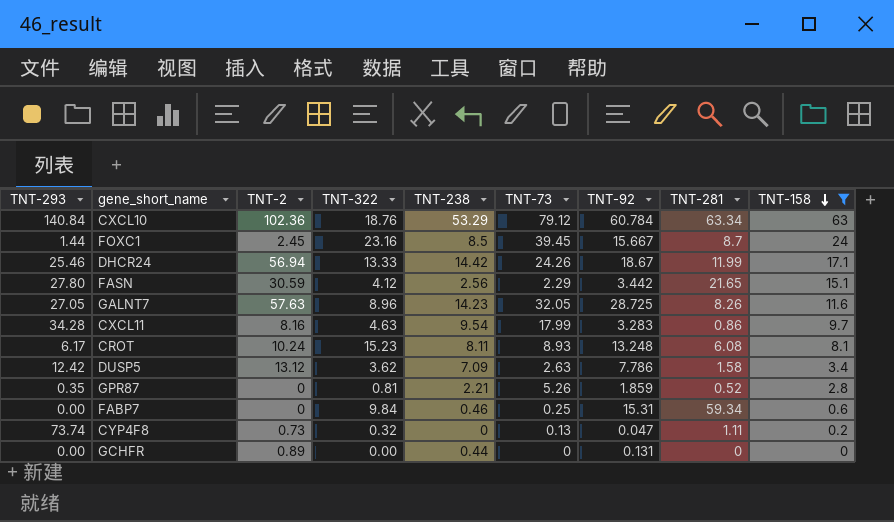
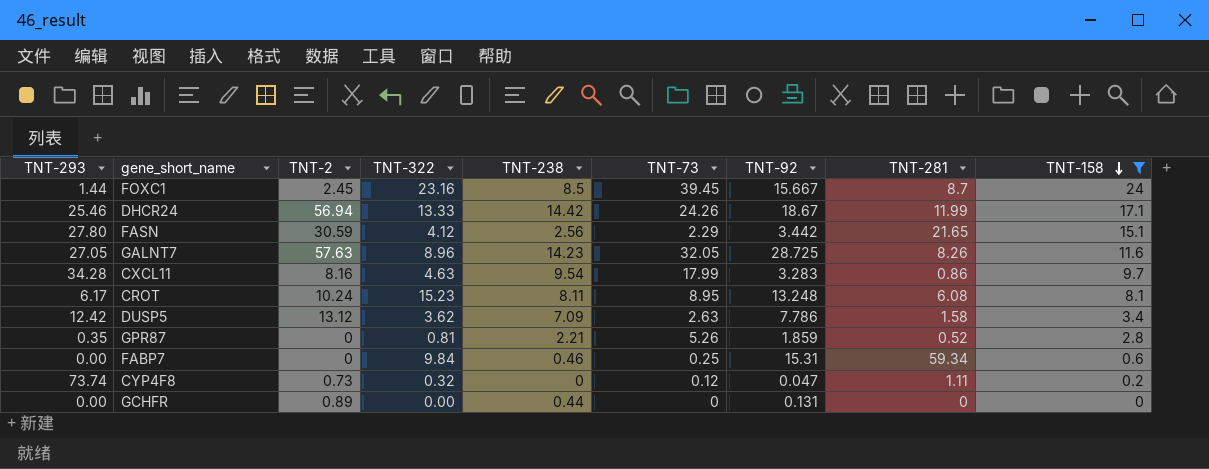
row CXCL10: 140.84 | 102.36 | 18.76 | 53.29 | 79.12 | 60.784 | 63.34 | 63 -> none
CROT | TNT-73: 8.93 -> 8.95
CYP4F8 | TNT-73: 0.13 -> 0.12

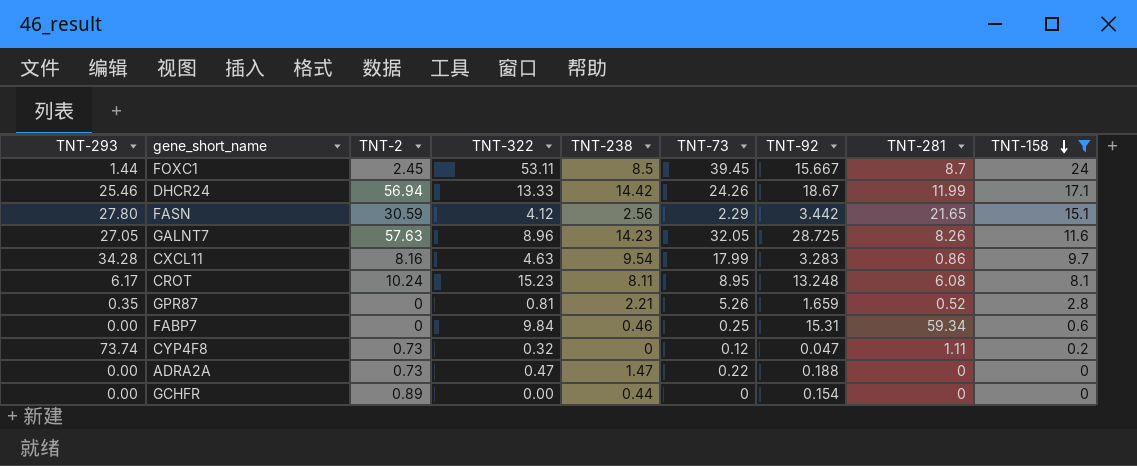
row DUSP5: 12.42 | 13.12 | 3.62 | 7.09 | 2.63 | 7.786 | 1.58 | 3.4 -> none
FOXC1 | TNT-322: 23.16 -> 53.11
GPR87 | TNT-92: 1.859 -> 1.659
row ADRA2A: none -> 0.00 | 0.73 | 0.47 | 1.47 | 0.22 | 0.188 | 0 | 0
GCHFR | TNT-92: 0.131 -> 0.154

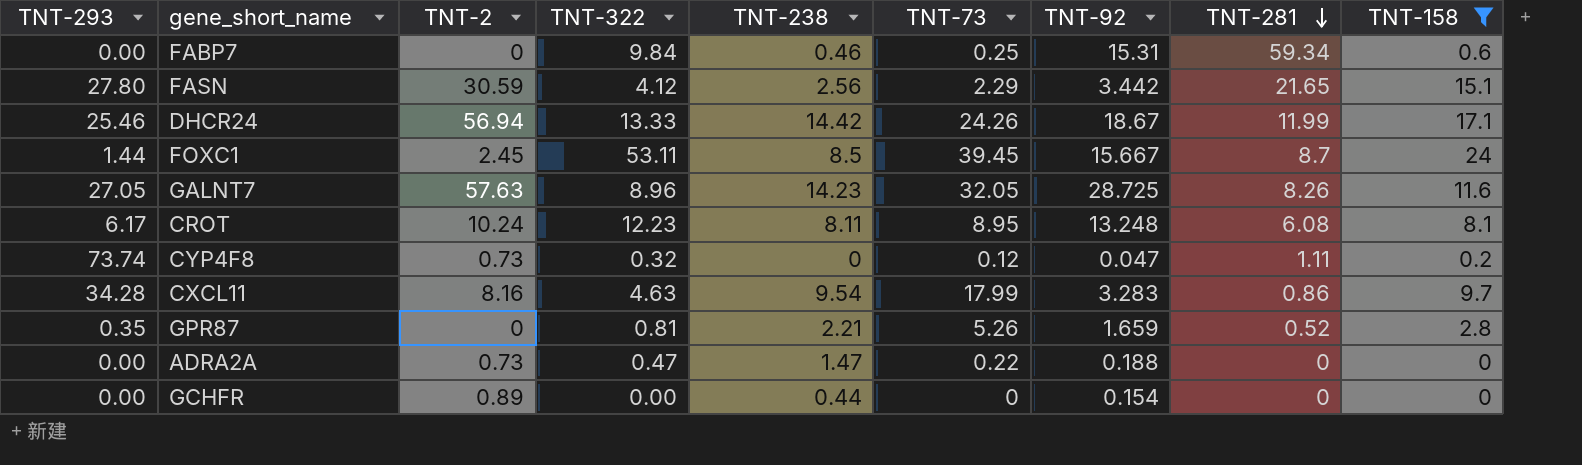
row order: TNT-158 descending -> TNT-281 descending
CROT | TNT-322: 15.23 -> 12.23

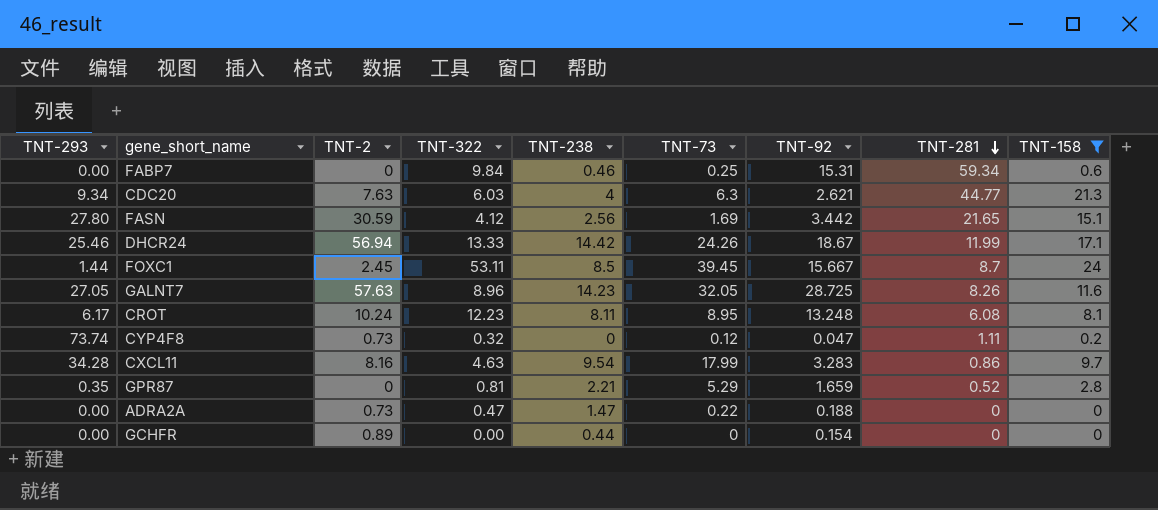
row CDC20: none -> 9.34 | 7.63 | 6.03 | 4 | 6.3 | 2.621 | 44.77 | 21.3
FASN | TNT-73: 2.29 -> 1.69
GPR87 | TNT-73: 5.26 -> 5.29

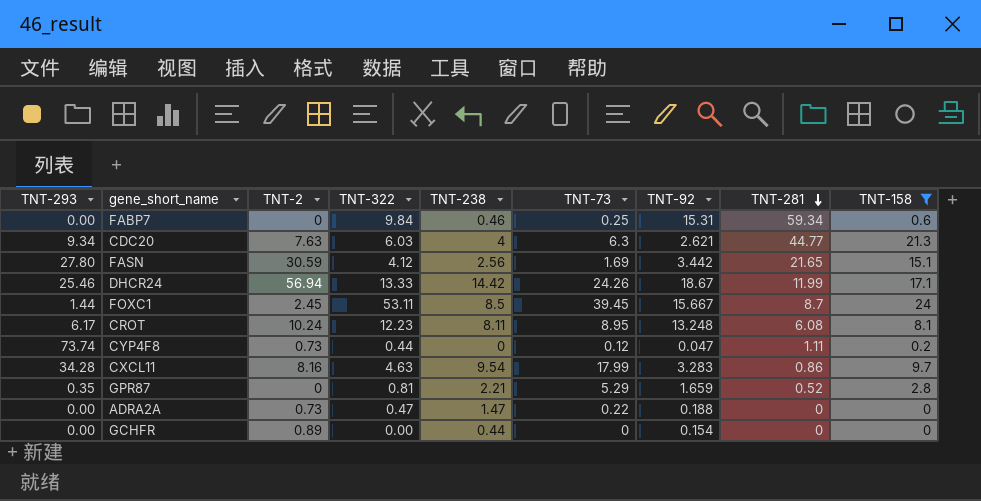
row GALNT7: 27.05 | 57.63 | 8.96 | 14.23 | 32.05 | 28.725 | 8.26 | 11.6 -> none
CYP4F8 | TNT-322: 0.32 -> 0.44

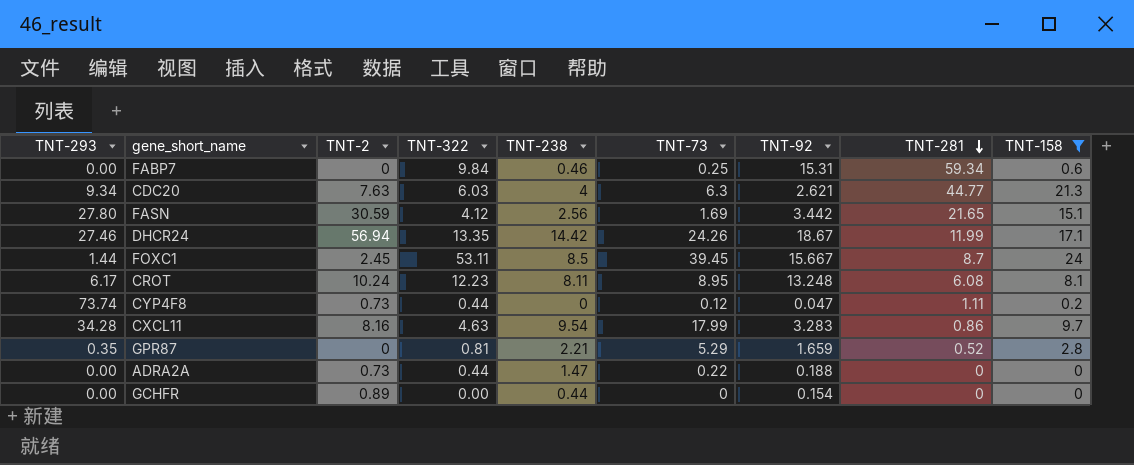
DHCR24 | TNT-293: 25.46 -> 27.46
DHCR24 | TNT-322: 13.33 -> 13.35
ADRA2A | TNT-322: 0.47 -> 0.44

